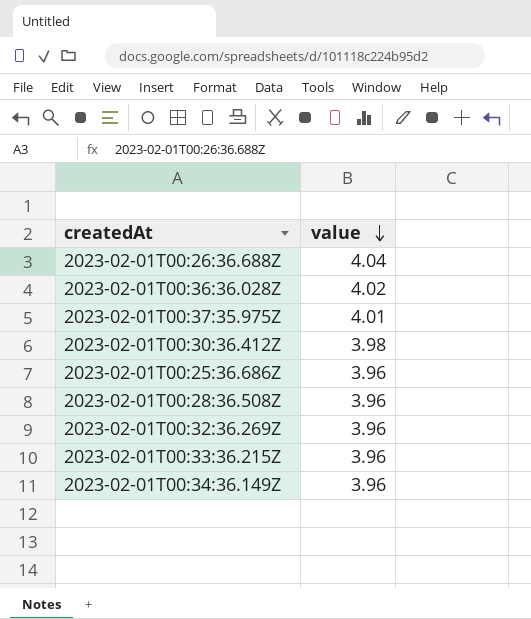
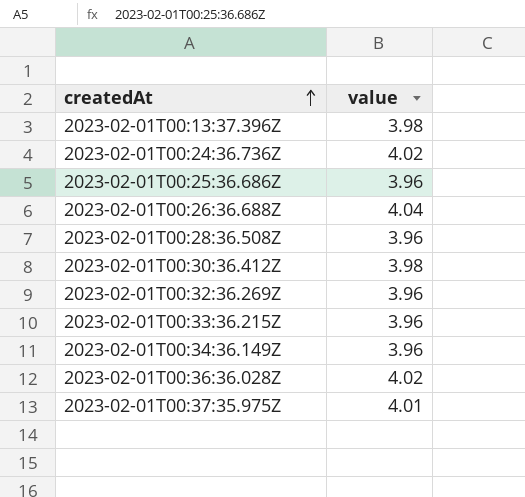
row order: value descending -> createdAt ascending
row 2023-02-01T00:13:37.396Z: none -> 3.98
row 2023-02-01T00:24:36.736Z: none -> 4.02

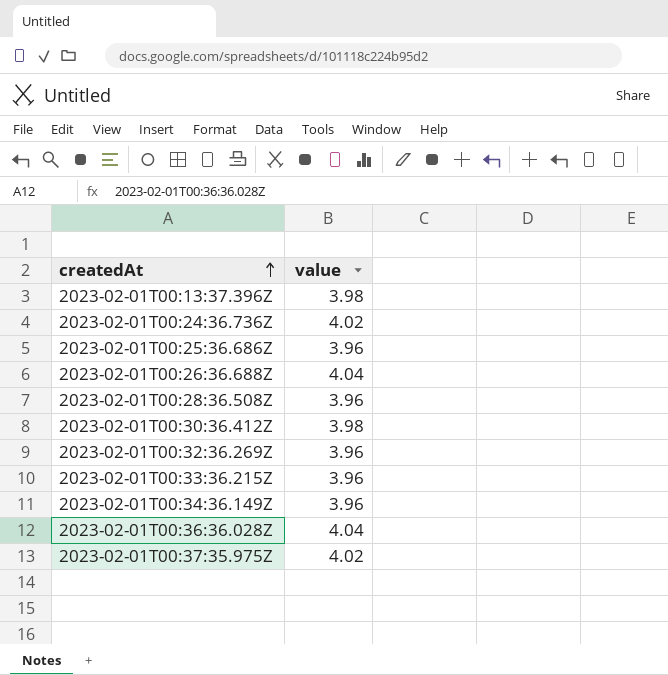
2023-02-01T00:36:36.028Z | value: 4.02 -> 4.04
2023-02-01T00:37:35.975Z | value: 4.01 -> 4.02

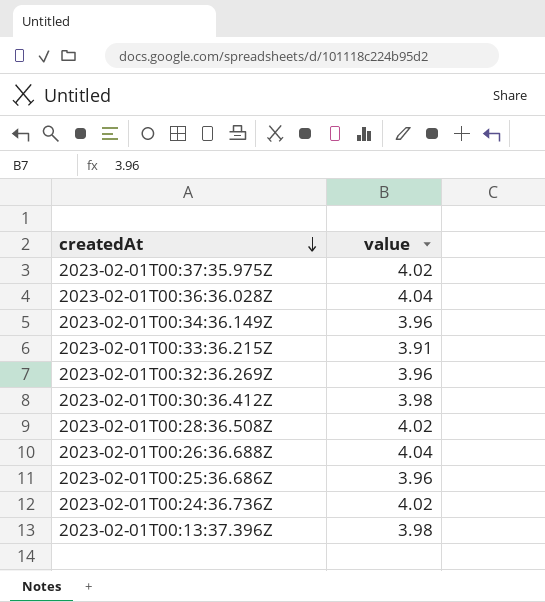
row order: createdAt ascending -> createdAt descending
2023-02-01T00:33:36.215Z | value: 3.96 -> 3.91
2023-02-01T00:28:36.508Z | value: 3.96 -> 4.02

